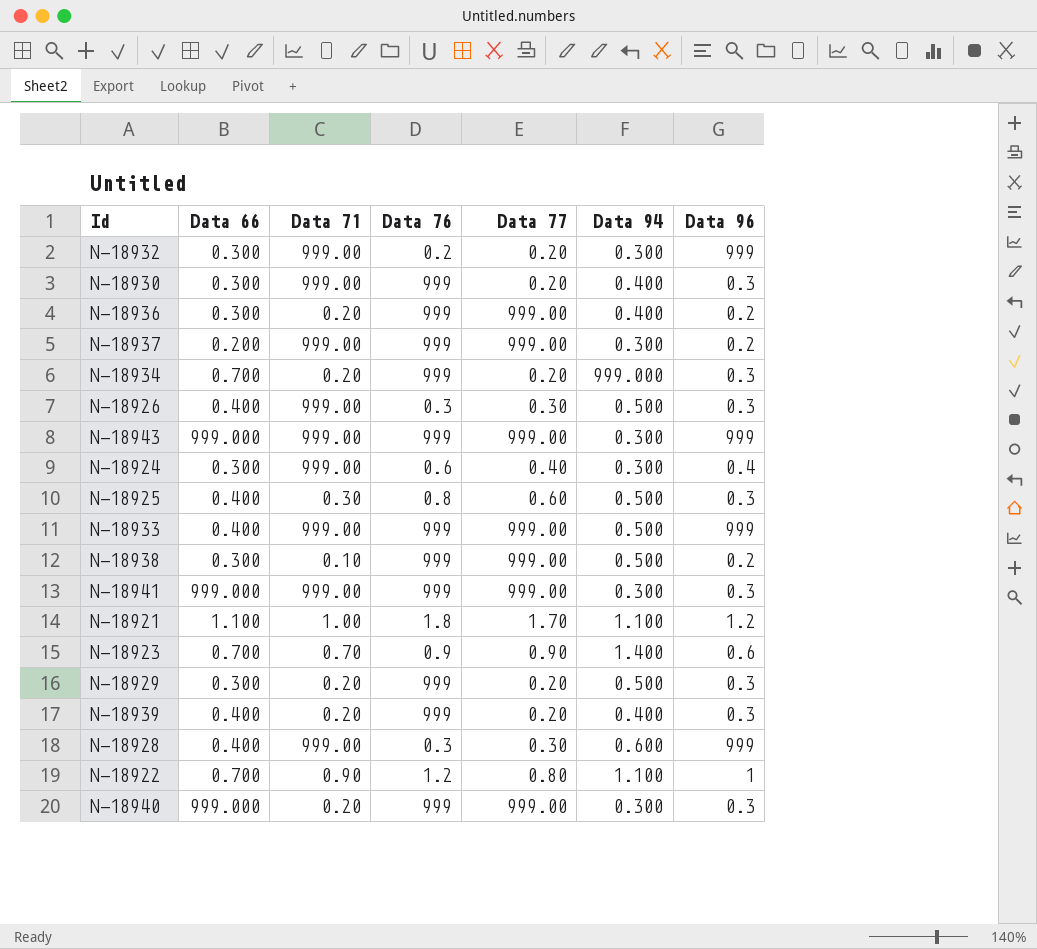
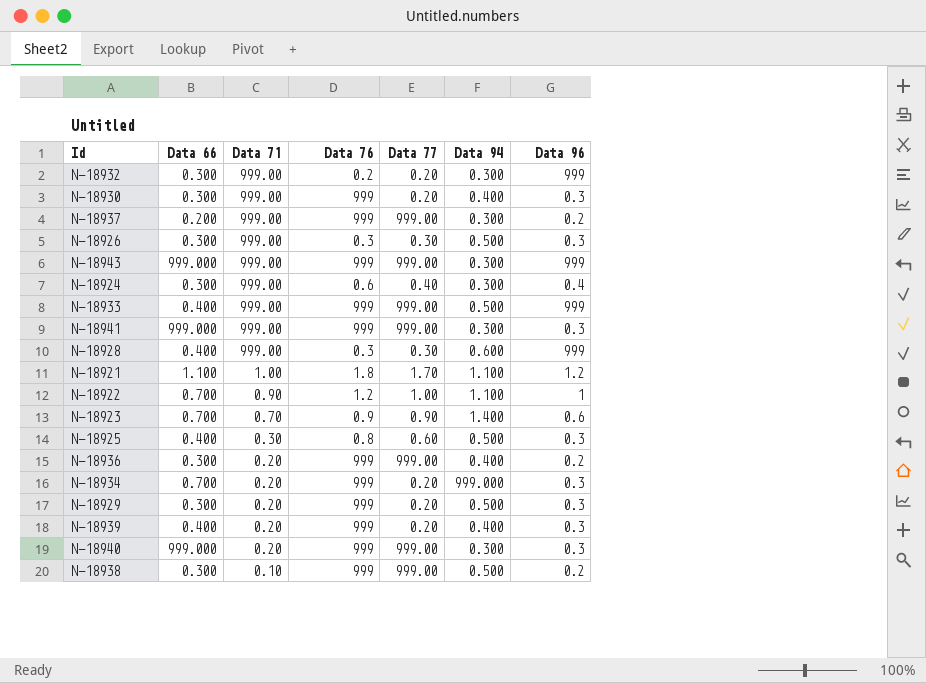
row order: none -> Data 71 descending
N-18926 | Data 66: 0.400 -> 0.300
N-18922 | Data 77: 0.80 -> 1.00

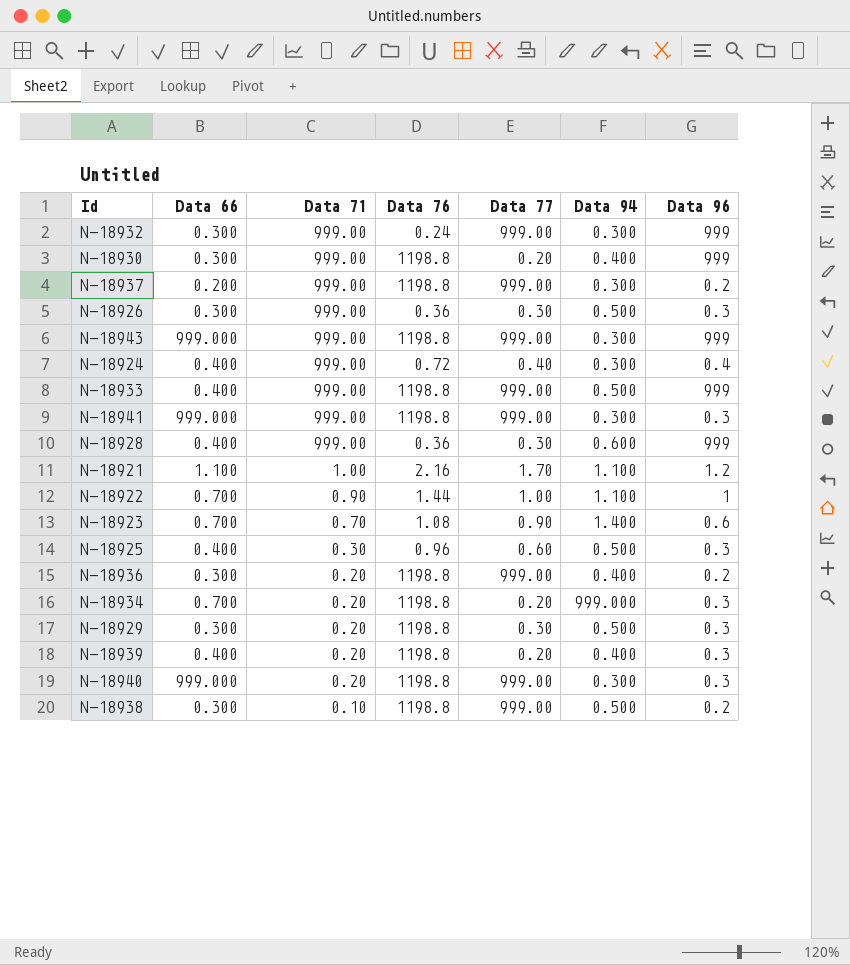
N-18932 | Data 76: 0.2 -> 0.24
N-18932 | Data 77: 0.20 -> 999.00
N-18930 | Data 76: 999 -> 1198.8
N-18930 | Data 96: 0.3 -> 999
N-18937 | Data 76: 999 -> 1198.8
N-18926 | Data 76: 0.3 -> 0.36
N-18943 | Data 76: 999 -> 1198.8
N-18924 | Data 66: 0.300 -> 0.400
N-18924 | Data 76: 0.6 -> 0.72
N-18933 | Data 76: 999 -> 1198.8
N-18941 | Data 76: 999 -> 1198.8
N-18928 | Data 76: 0.3 -> 0.36
N-18921 | Data 76: 1.8 -> 2.16
N-18922 | Data 76: 1.2 -> 1.44
N-18923 | Data 76: 0.9 -> 1.08
N-18925 | Data 76: 0.8 -> 0.96
N-18936 | Data 76: 999 -> 1198.8
N-18934 | Data 76: 999 -> 1198.8
N-18929 | Data 76: 999 -> 1198.8
N-18929 | Data 77: 0.20 -> 0.30
N-18939 | Data 76: 999 -> 1198.8
N-18940 | Data 76: 999 -> 1198.8
N-18938 | Data 76: 999 -> 1198.8

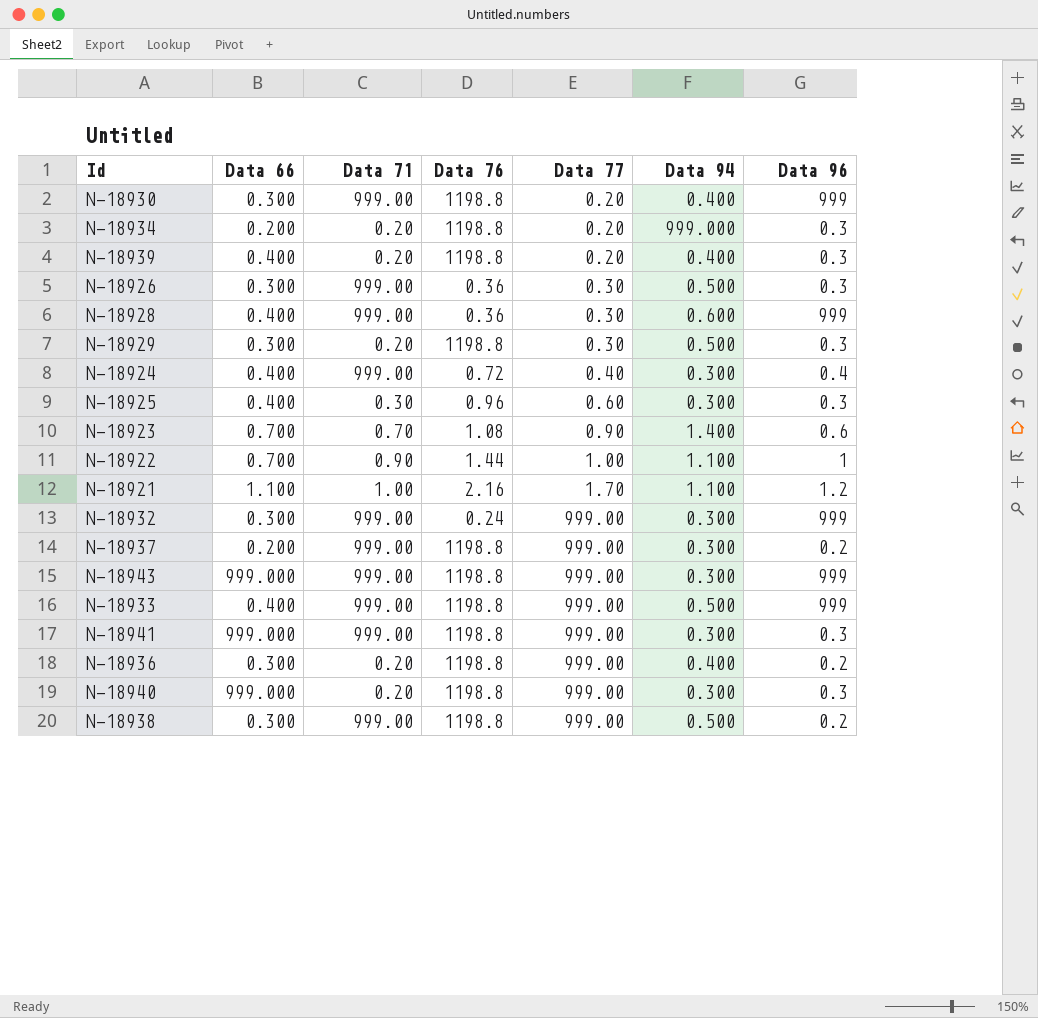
row order: Data 71 descending -> Data 77 ascending
N-18934 | Data 66: 0.700 -> 0.200
N-18925 | Data 94: 0.500 -> 0.300
N-18938 | Data 71: 0.10 -> 999.00

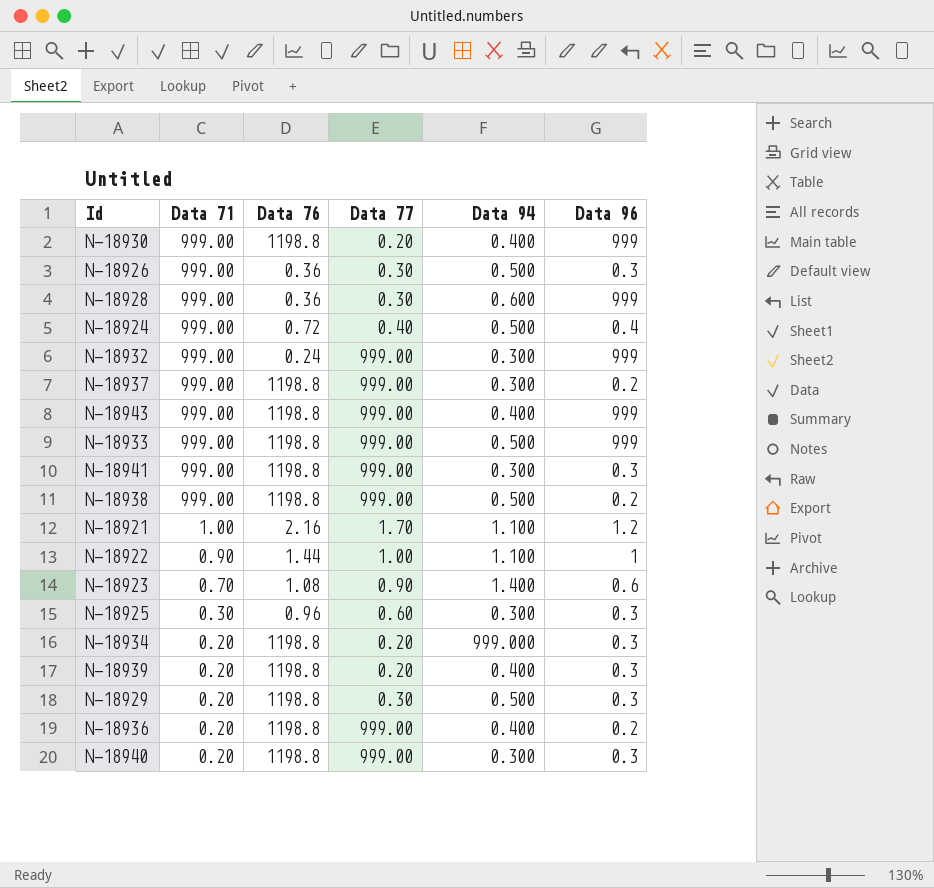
row order: Data 77 ascending -> Data 71 descending
column Data 66 | position: 2 -> none
N-18924 | Data 94: 0.300 -> 0.500
N-18943 | Data 94: 0.300 -> 0.400

